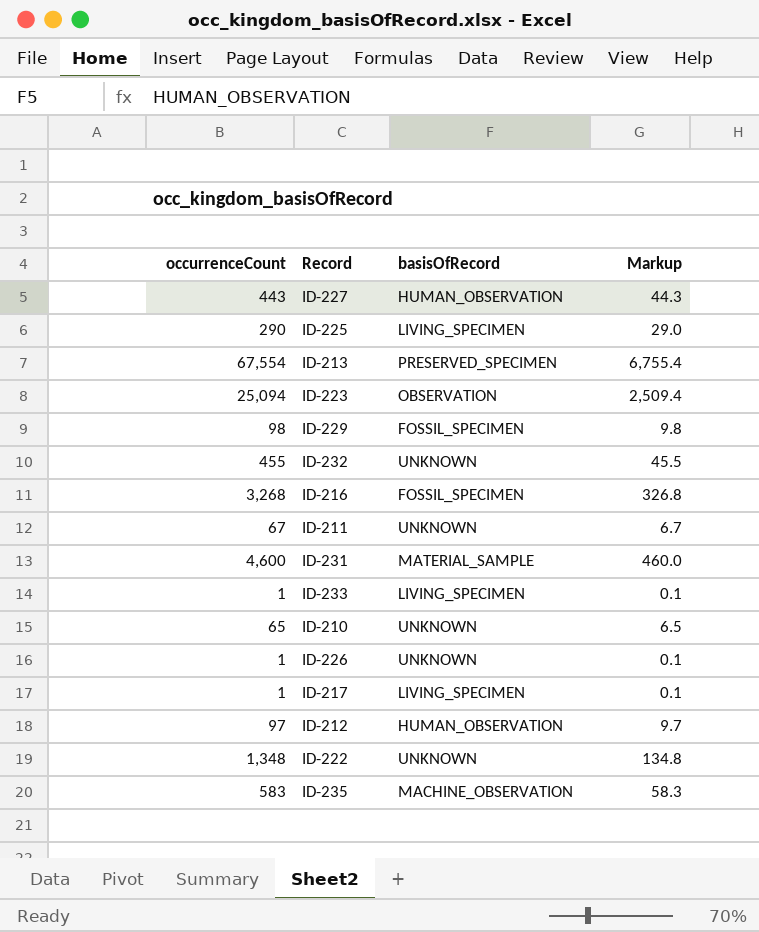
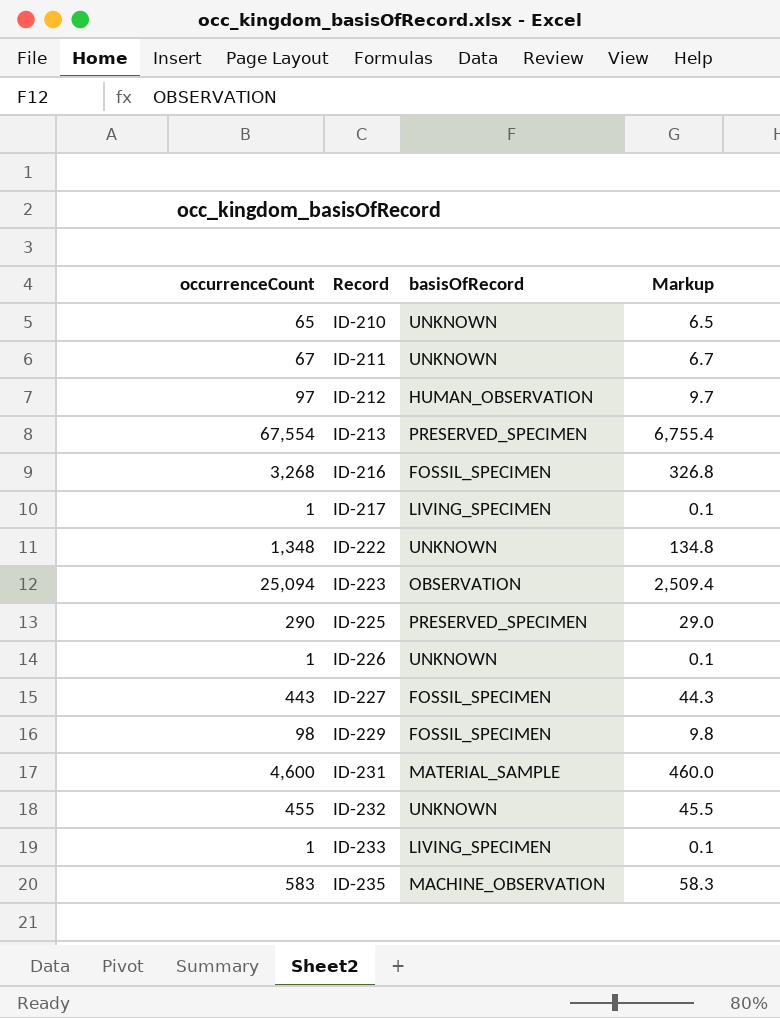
row order: none -> Record ascending
ID-225 | basisOfRecord: LIVING_SPECIMEN -> PRESERVED_SPECIMEN
ID-227 | basisOfRecord: HUMAN_OBSERVATION -> FOSSIL_SPECIMEN

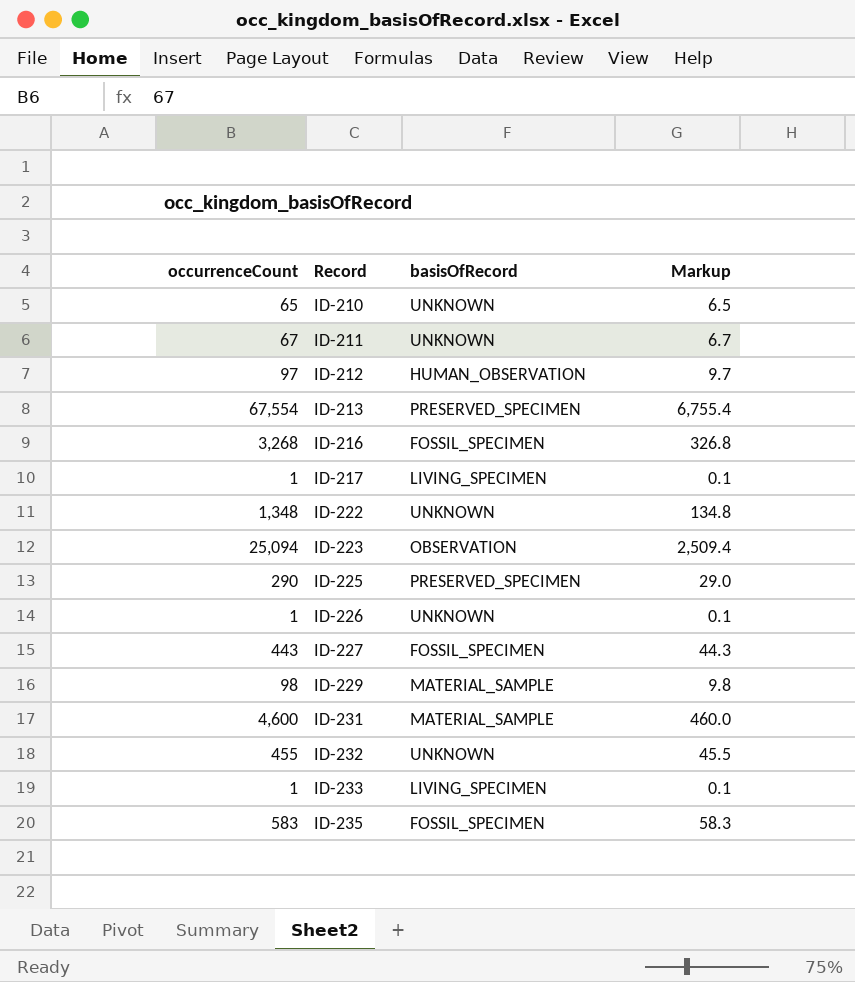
ID-229 | basisOfRecord: FOSSIL_SPECIMEN -> MATERIAL_SAMPLE
ID-235 | basisOfRecord: MACHINE_OBSERVATION -> FOSSIL_SPECIMEN

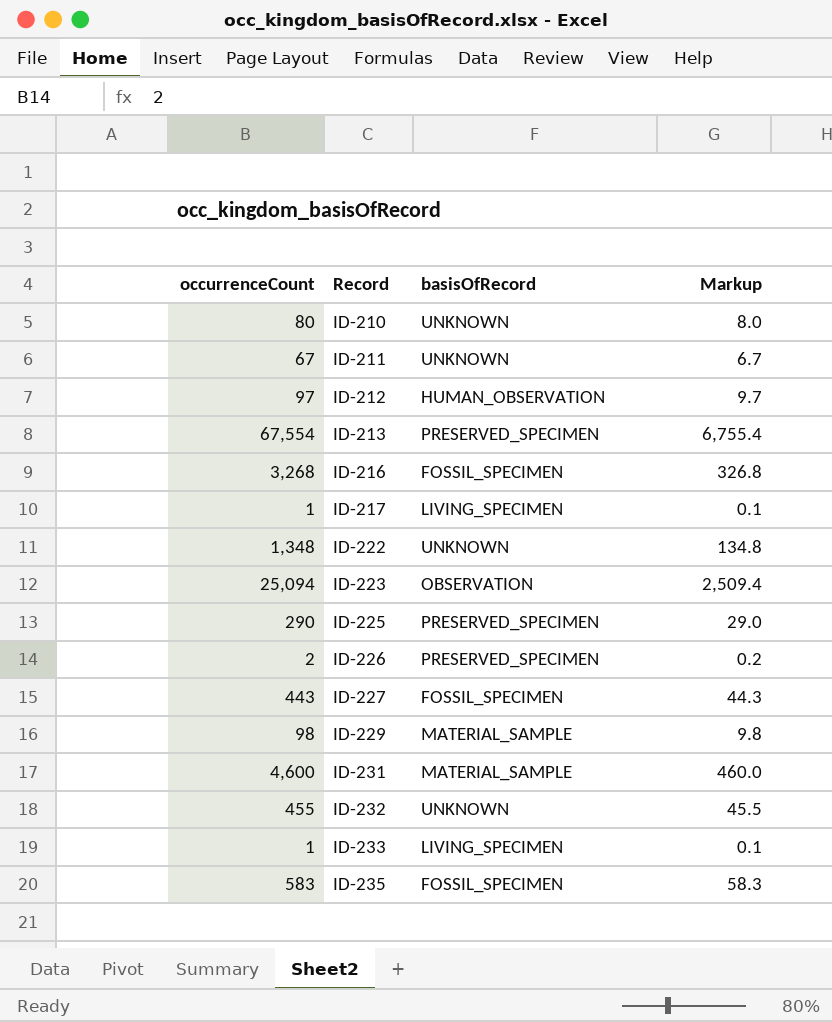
ID-210 | occurrenceCount: 65 -> 80
ID-210 | Markup: 6.5 -> 8.0
ID-226 | occurrenceCount: 1 -> 2
ID-226 | basisOfRecord: UNKNOWN -> PRESERVED_SPECIMEN
ID-226 | Markup: 0.1 -> 0.2

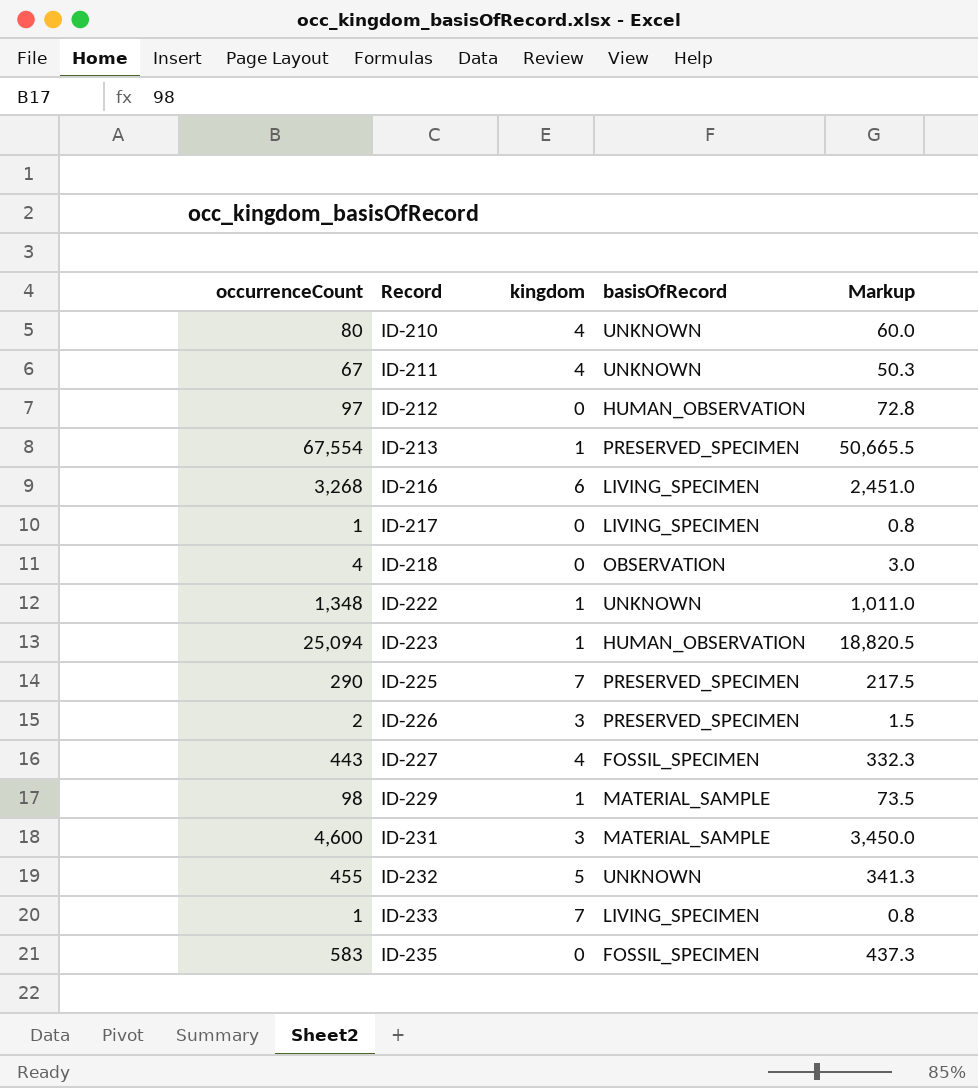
column kingdom | position: none -> 3
column Markup | formula: [occurrenceCount] * 0.1 -> [occurrenceCount] * 0.75
ID-216 | basisOfRecord: FOSSIL_SPECIMEN -> LIVING_SPECIMEN
row ID-218: none -> 4 | 0 | OBSERVATION | 3.0
ID-223 | basisOfRecord: OBSERVATION -> HUMAN_OBSERVATION

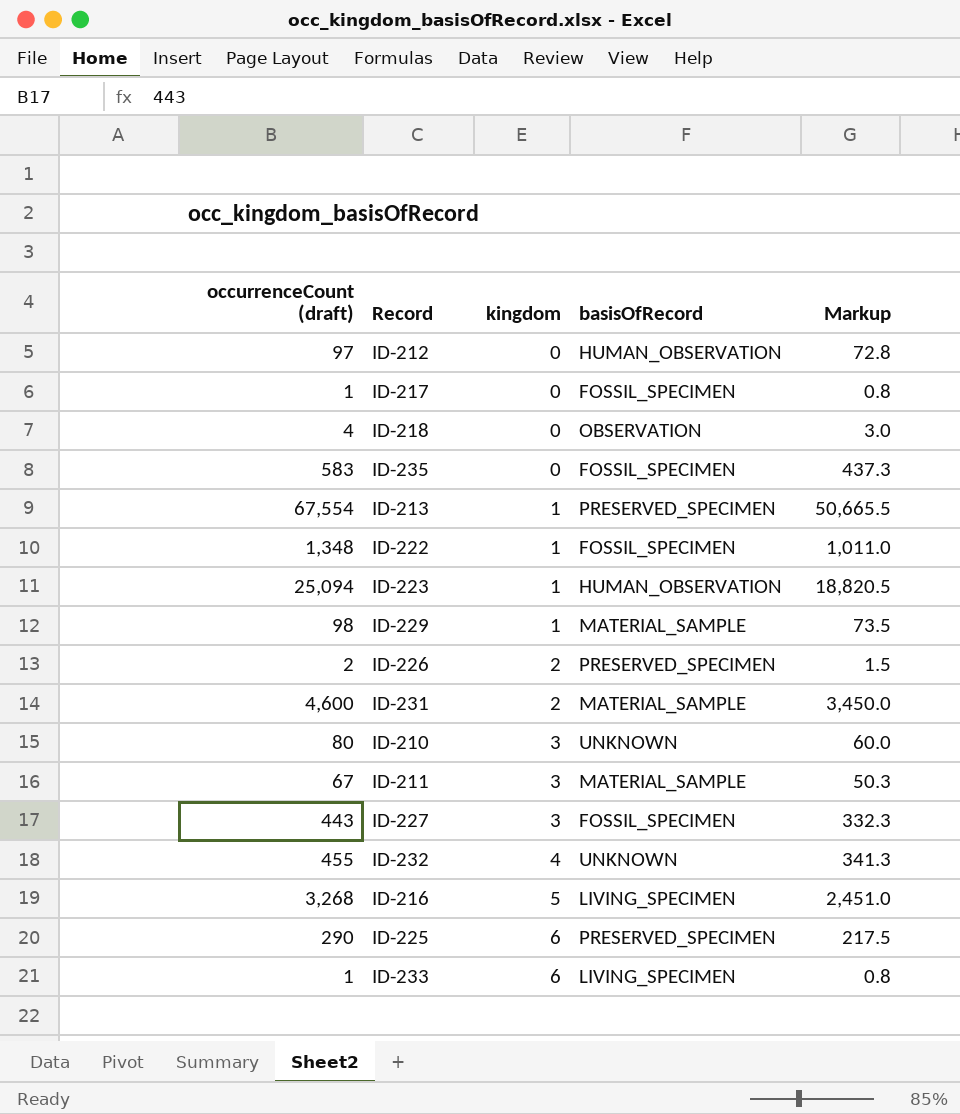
row order: Record ascending -> kingdom ascending
column name: occurrenceCount -> occurrenceCount (draft)
ID-217 | basisOfRecord: LIVING_SPECIMEN -> FOSSIL_SPECIMEN
ID-222 | basisOfRecord: UNKNOWN -> FOSSIL_SPECIMEN
ID-226 | kingdom: 3 -> 2
ID-231 | kingdom: 3 -> 2
ID-210 | kingdom: 4 -> 3
ID-211 | kingdom: 4 -> 3
ID-211 | basisOfRecord: UNKNOWN -> MATERIAL_SAMPLE
ID-227 | kingdom: 4 -> 3
ID-232 | kingdom: 5 -> 4
ID-216 | kingdom: 6 -> 5
ID-225 | kingdom: 7 -> 6
ID-233 | kingdom: 7 -> 6

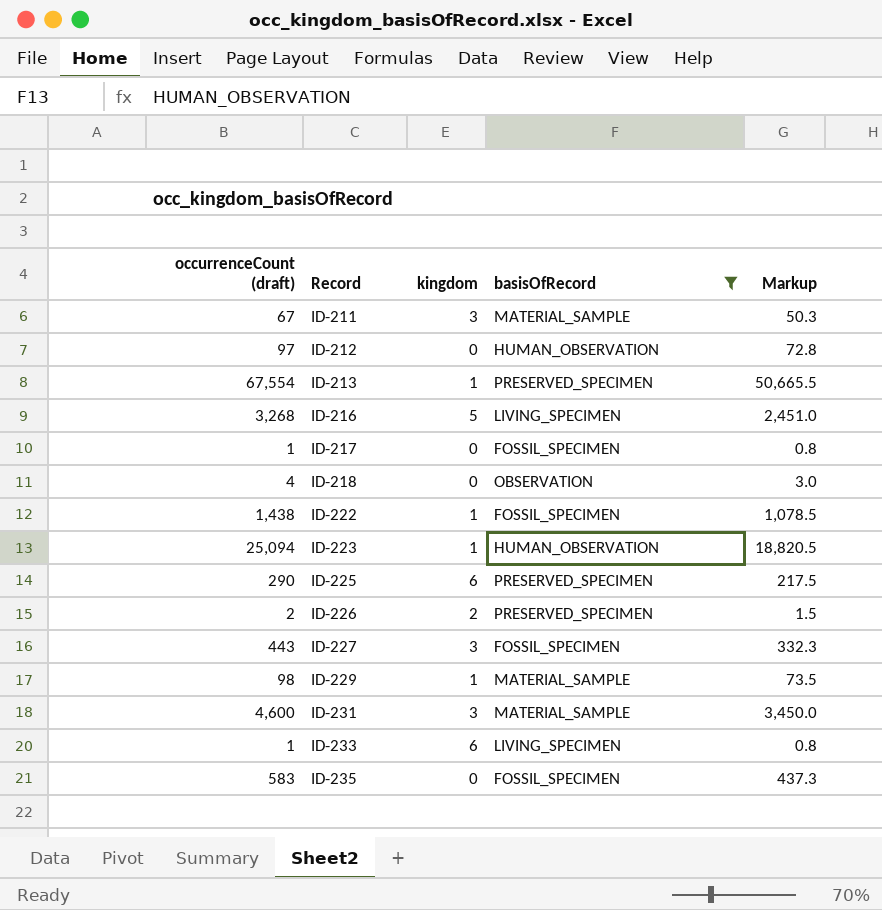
filter: none -> basisOfRecord != UNKNOWN
row order: kingdom ascending -> Record ascending
ID-222 | occurrenceCount (draft): 1,348 -> 1,438
ID-222 | Markup: 1,011.0 -> 1,078.5
ID-231 | kingdom: 2 -> 3

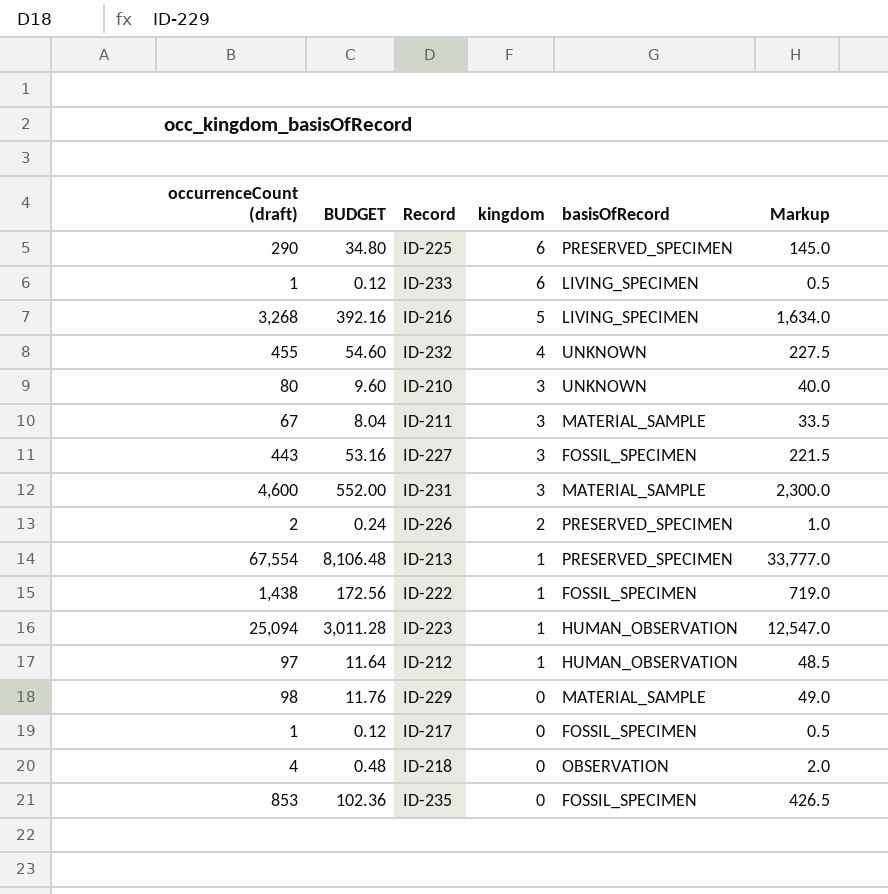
filter: basisOfRecord != UNKNOWN -> none
row order: Record ascending -> kingdom descending
column BUDGET | formula: none -> [occurrenceCount (draft)] * 0.12
column Markup | formula: [occurrenceCount (draft)] * 0.75 -> [occurrenceCount (draft)] * 0.5
ID-212 | kingdom: 0 -> 1
ID-229 | kingdom: 1 -> 0
ID-235 | occurrenceCount (draft): 583 -> 853

